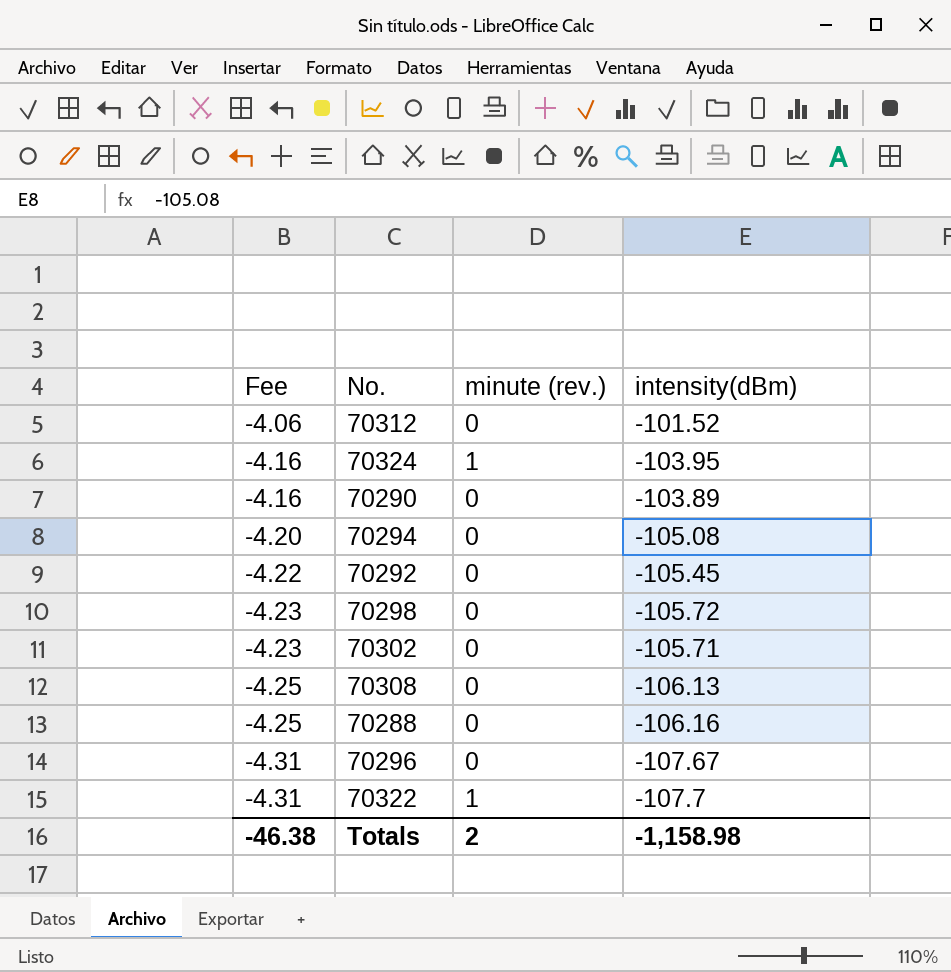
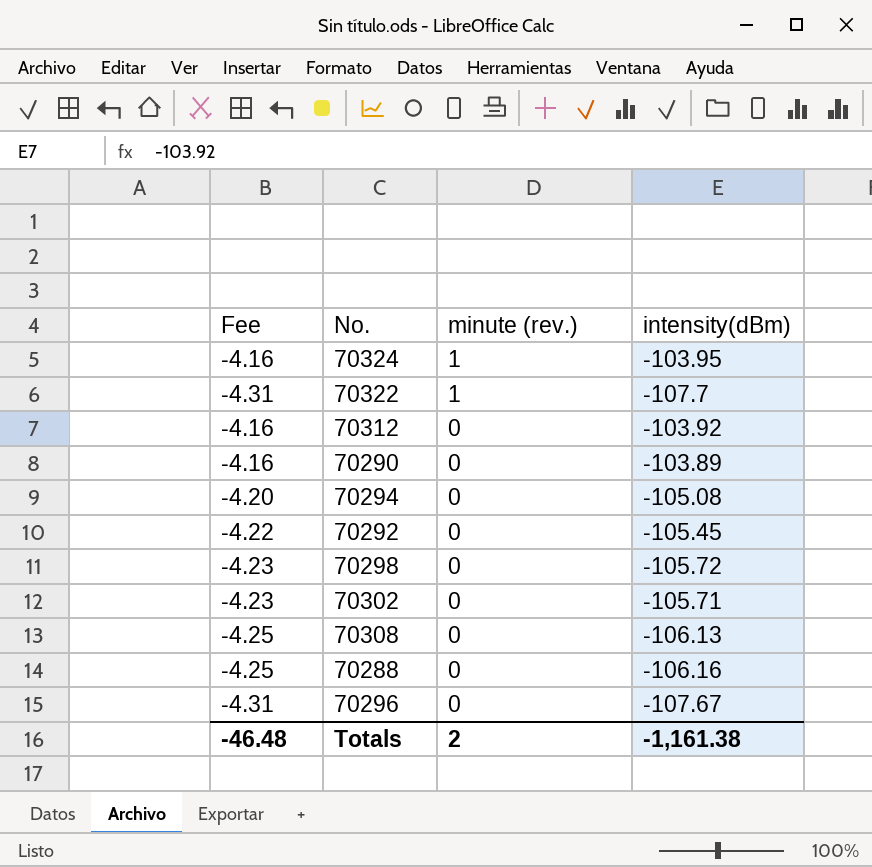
row order: Fee descending -> minute (rev.) descending
70312 | Fee: -4.06 -> -4.16
70312 | intensity(dBm): -101.52 -> -103.92
Totals | Fee: -46.38 -> -46.48
Totals | intensity(dBm): -1,158.98 -> -1,161.38

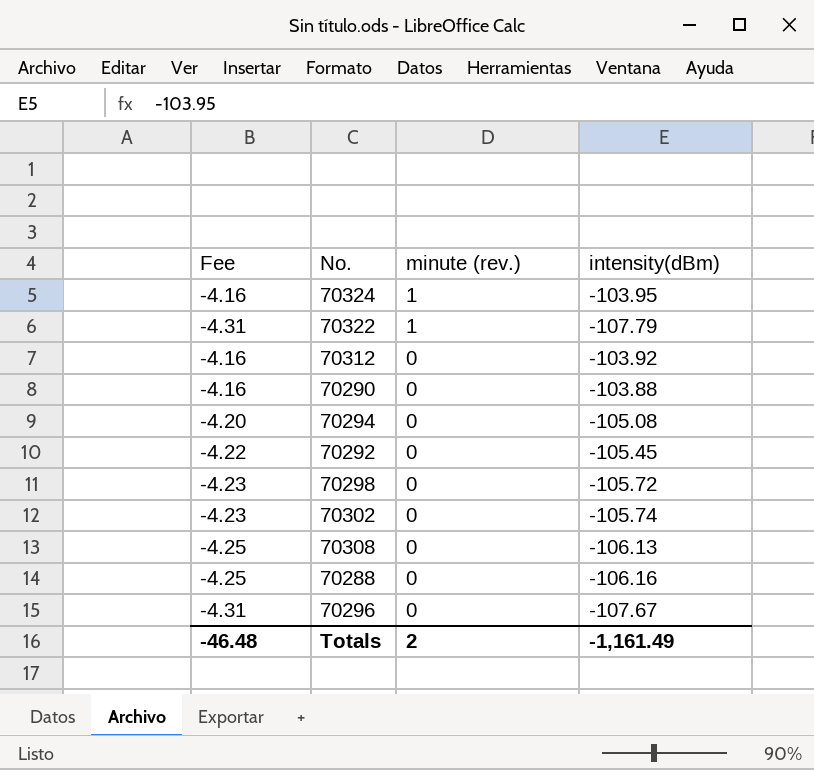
70322 | intensity(dBm): -107.7 -> -107.79
70290 | intensity(dBm): -103.89 -> -103.88
70302 | intensity(dBm): -105.71 -> -105.74
Totals | intensity(dBm): -1,161.38 -> -1,161.49

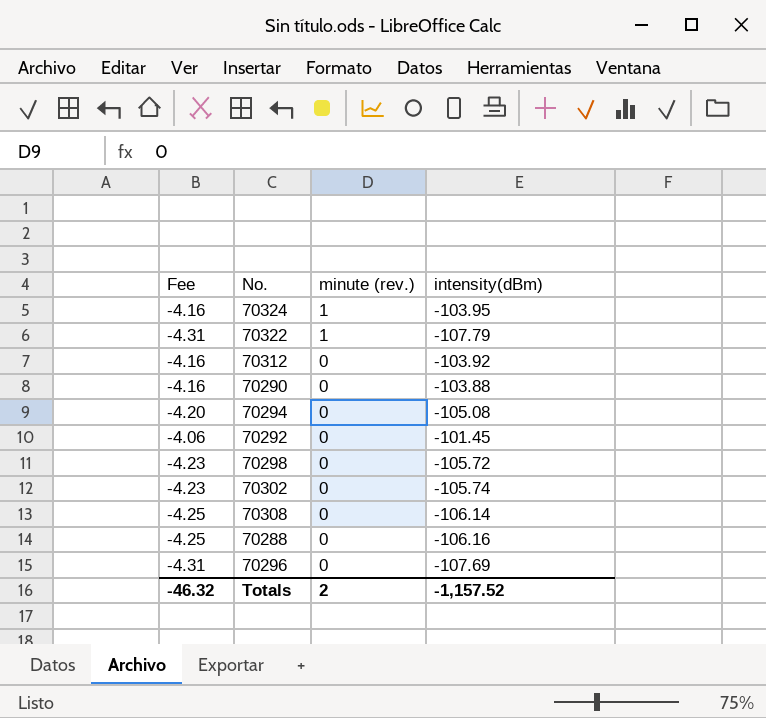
70292 | Fee: -4.22 -> -4.06
70292 | intensity(dBm): -105.45 -> -101.45
70308 | intensity(dBm): -106.13 -> -106.14
70296 | intensity(dBm): -107.67 -> -107.69
Totals | Fee: -46.48 -> -46.32
Totals | intensity(dBm): -1,161.49 -> -1,157.52

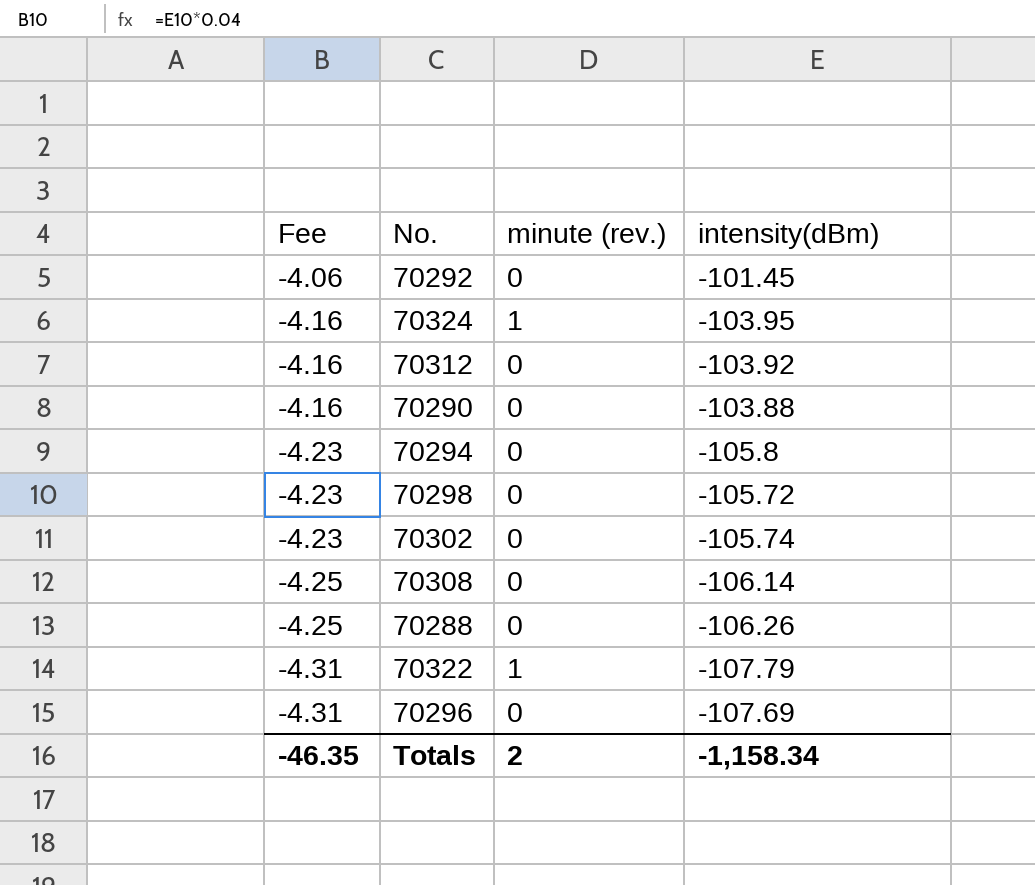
row order: minute (rev.) descending -> Fee descending
70294 | Fee: -4.20 -> -4.23
70294 | intensity(dBm): -105.08 -> -105.8
70288 | intensity(dBm): -106.16 -> -106.26
Totals | Fee: -46.32 -> -46.35
Totals | intensity(dBm): -1,157.52 -> -1,158.34

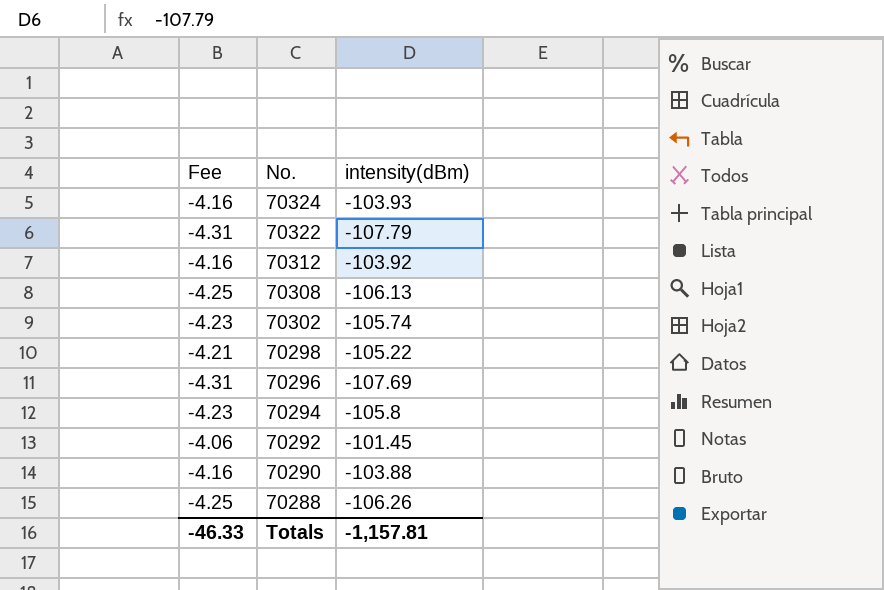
row order: Fee descending -> No. descending
column minute (rev.) | position: 3 -> none
70324 | intensity(dBm): -103.95 -> -103.93
70308 | intensity(dBm): -106.14 -> -106.13
70298 | Fee: -4.23 -> -4.21
70298 | intensity(dBm): -105.72 -> -105.22
Totals | Fee: -46.35 -> -46.33
Totals | intensity(dBm): -1,158.34 -> -1,157.81

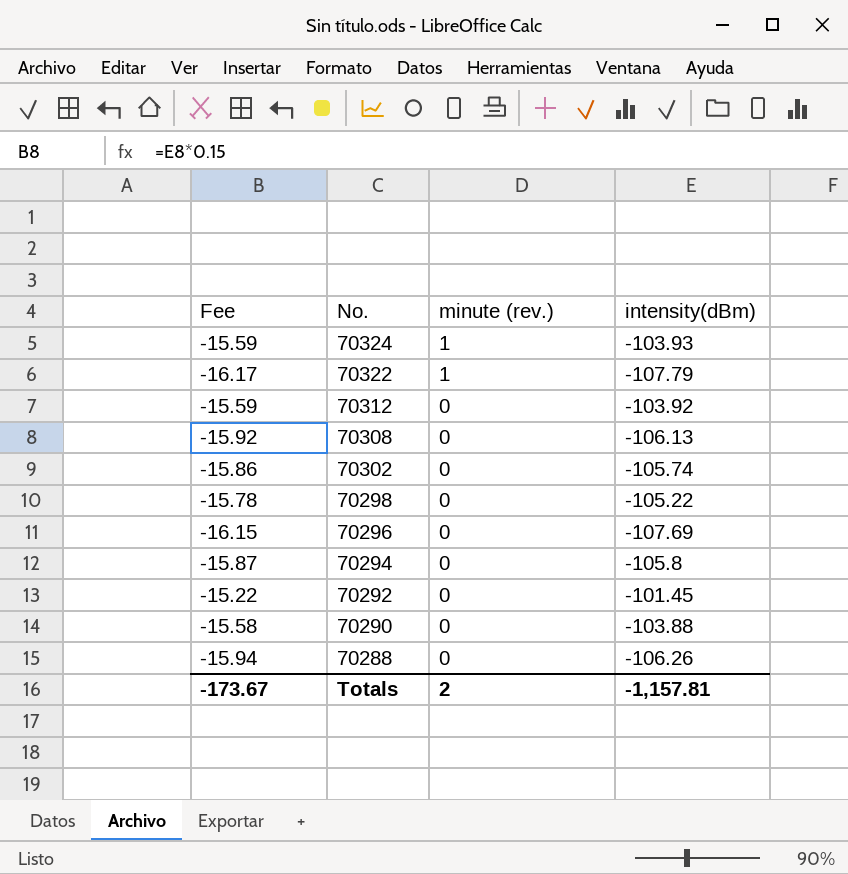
column Fee | formula: [intensity(dBm)] * 0.04 -> [intensity(dBm)] * 0.15
column minute (rev.) | position: none -> 3
Totals | Fee: -46.33 -> -173.67

